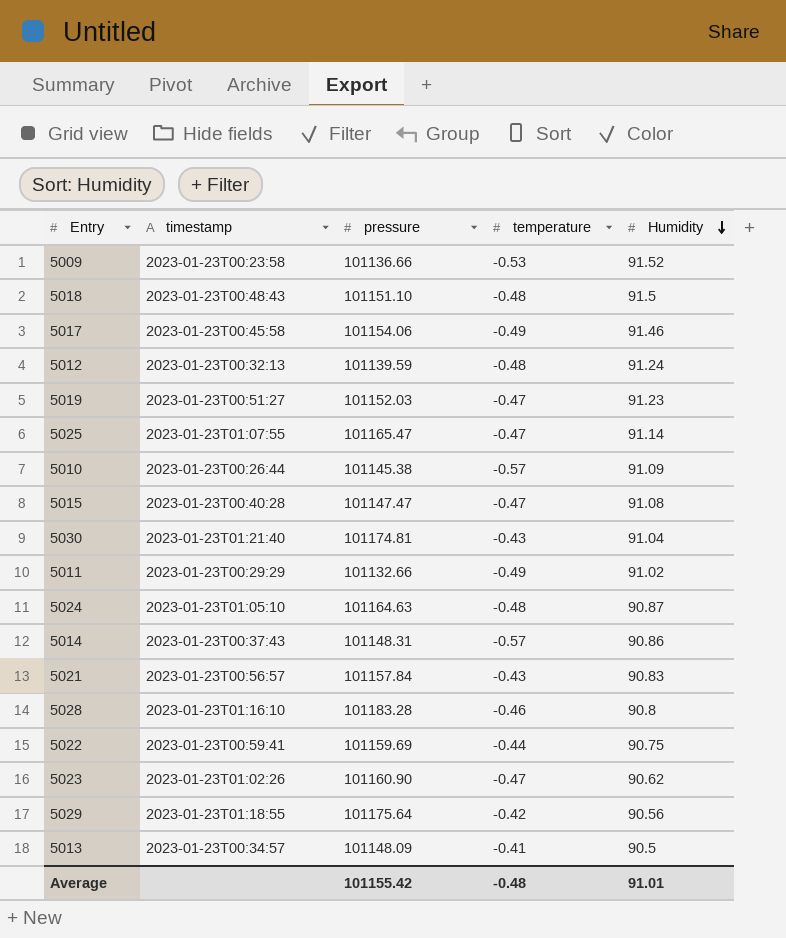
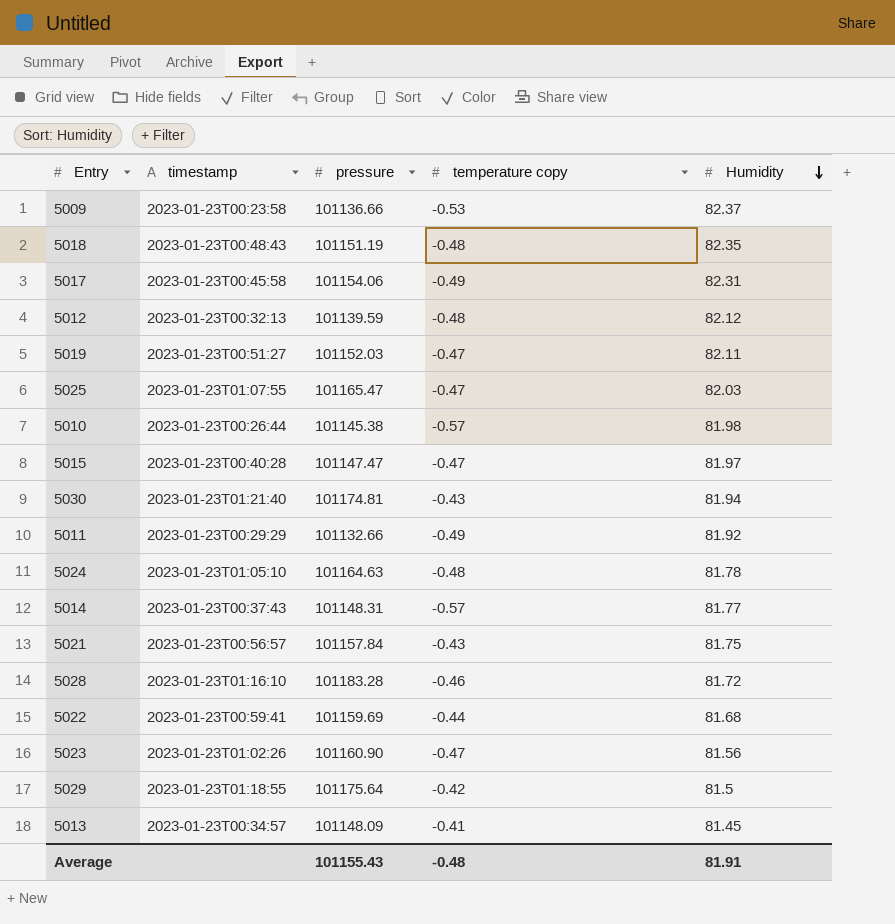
column name: temperature -> temperature copy
5009 | Humidity: 91.52 -> 82.37
5018 | pressure: 101151.10 -> 101151.19
5018 | Humidity: 91.5 -> 82.35
5017 | Humidity: 91.46 -> 82.31
5012 | Humidity: 91.24 -> 82.12
5019 | Humidity: 91.23 -> 82.11
5025 | Humidity: 91.14 -> 82.03
5010 | Humidity: 91.09 -> 81.98
5015 | Humidity: 91.08 -> 81.97
5030 | Humidity: 91.04 -> 81.94
5011 | Humidity: 91.02 -> 81.92
5024 | Humidity: 90.87 -> 81.78
5014 | Humidity: 90.86 -> 81.77
5021 | Humidity: 90.83 -> 81.75
5028 | Humidity: 90.8 -> 81.72
5022 | Humidity: 90.75 -> 81.68
5023 | Humidity: 90.62 -> 81.56
5029 | Humidity: 90.56 -> 81.5
5013 | Humidity: 90.5 -> 81.45
Average | pressure: 101155.42 -> 101155.43
Average | Humidity: 91.01 -> 81.91

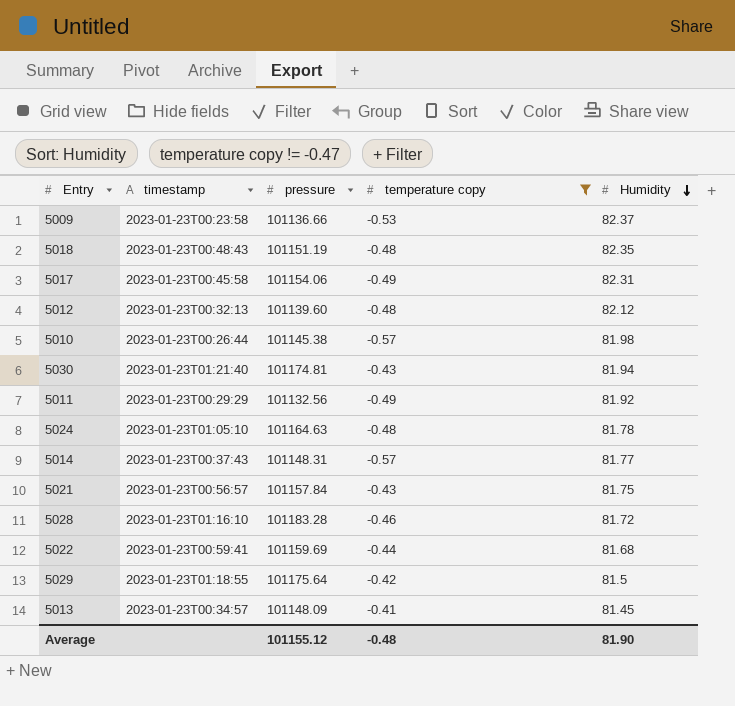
filter: none -> temperature copy != -0.47
5012 | pressure: 101139.59 -> 101139.60
5011 | pressure: 101132.66 -> 101132.56
Average | pressure: 101155.43 -> 101155.12
Average | Humidity: 81.91 -> 81.90

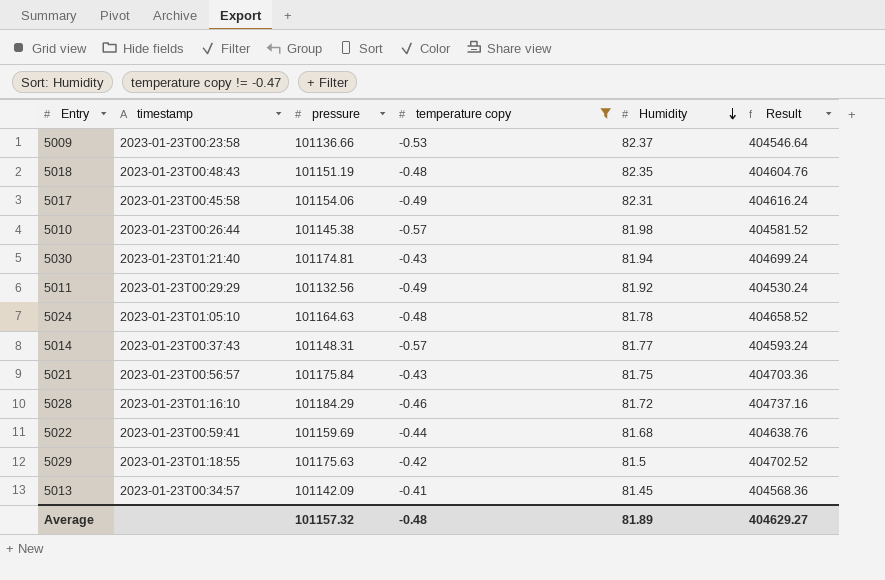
column Result | formula: none -> [pressure] * 4
row 5012: 2023-01-23T00:32:13 | 101139.60 | -0.48 | 82.12 -> none
5021 | pressure: 101157.84 -> 101175.84
5028 | pressure: 101183.28 -> 101184.29
5029 | pressure: 101175.64 -> 101175.63
5013 | pressure: 101148.09 -> 101142.09
Average | pressure: 101155.12 -> 101157.32
Average | Humidity: 81.90 -> 81.89

